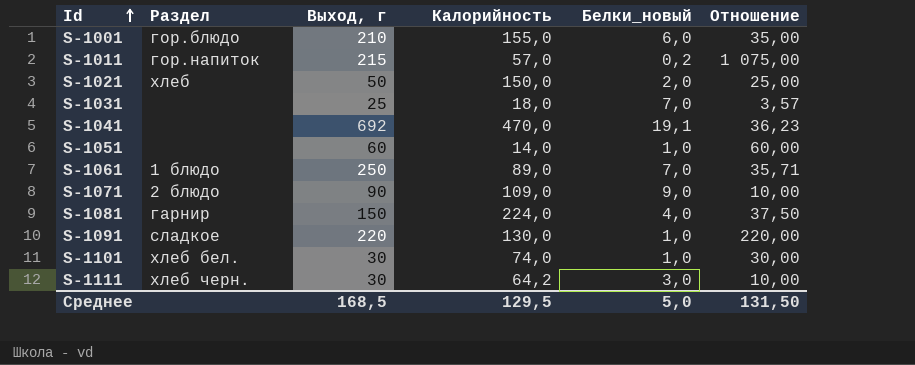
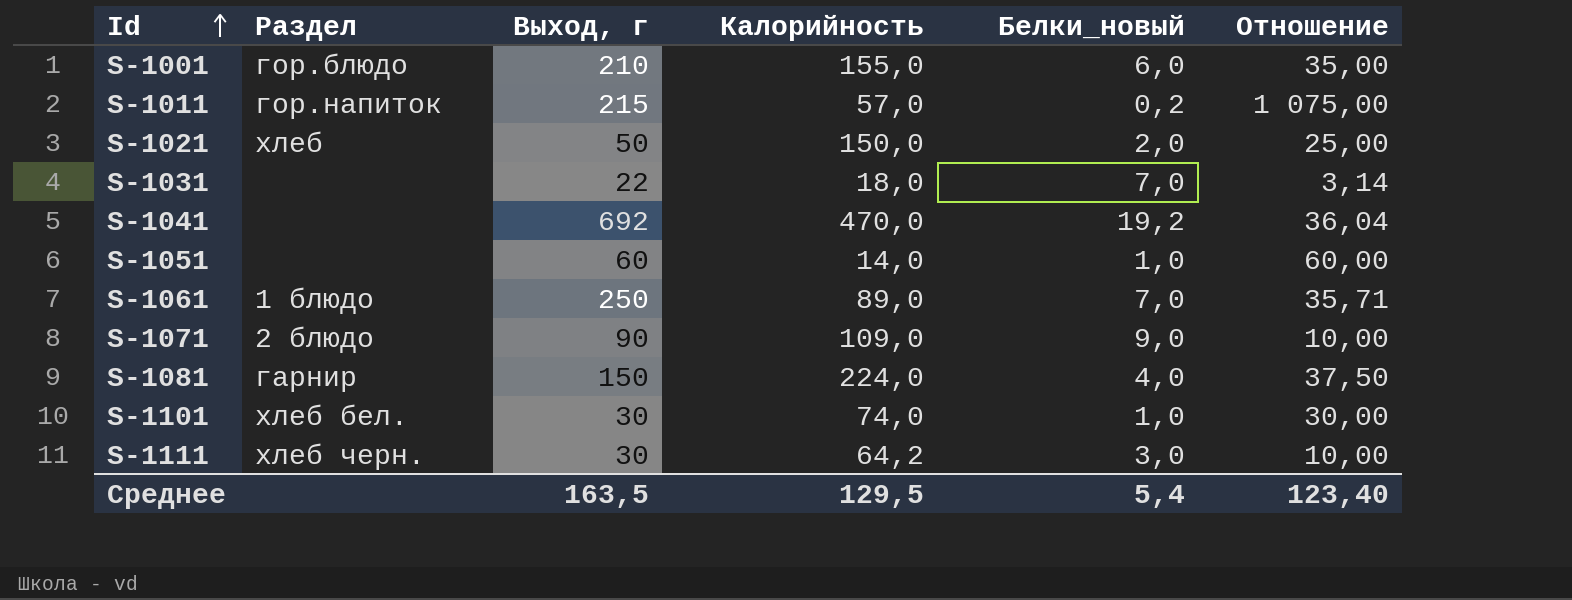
row S-1091: сладкое | 220 | 130,0 | 1,0 | 220,00 -> none
S-1031 | Выход, г: 25 -> 22
S-1031 | Отношение: 3,57 -> 3,14
S-1041 | Белки_новый: 19,1 -> 19,2
S-1041 | Отношение: 36,23 -> 36,04
Среднее | Выход, г: 168,5 -> 163,5
Среднее | Белки_новый: 5,0 -> 5,4
Среднее | Отношение: 131,50 -> 123,40

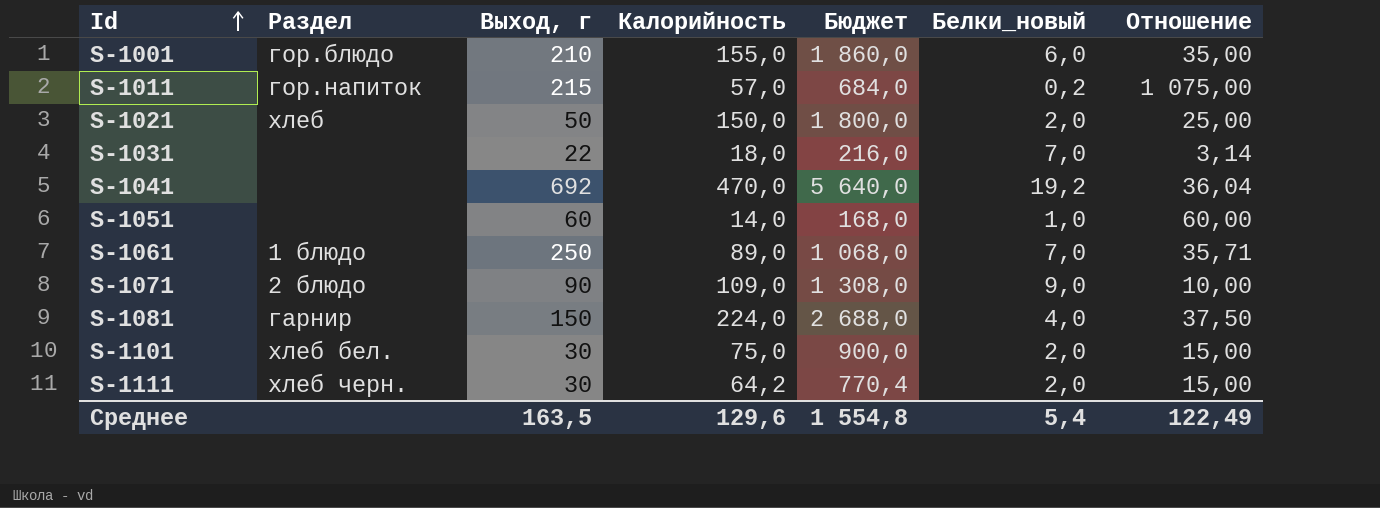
column Бюджет | formula: none -> [Калорийность] * 12
S-1101 | Калорийность: 74,0 -> 75,0
S-1101 | Белки_новый: 1,0 -> 2,0
S-1101 | Отношение: 30,00 -> 15,00
S-1111 | Белки_новый: 3,0 -> 2,0
S-1111 | Отношение: 10,00 -> 15,00
Среднее | Калорийность: 129,5 -> 129,6
Среднее | Отношение: 123,40 -> 122,49

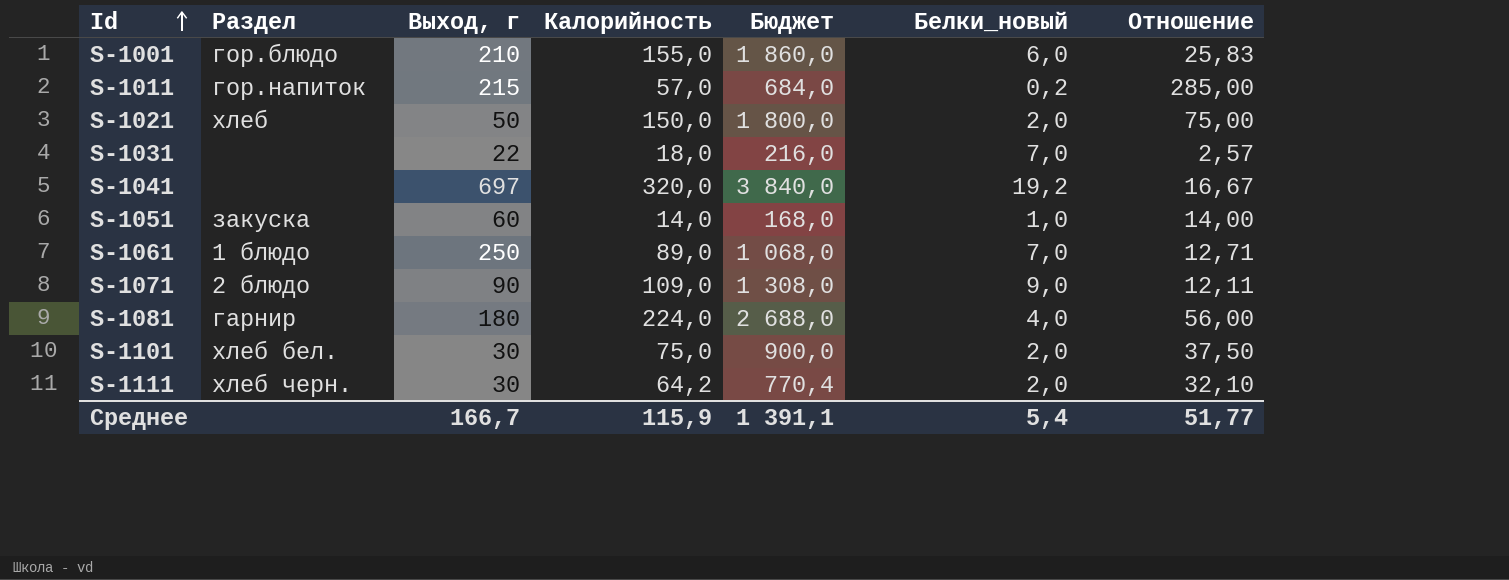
column Отношение | formula: [Выход, г] / [Белки_новый] -> [Калорийность] / [Белки_новый]
S-1041 | Выход, г: 692 -> 697
S-1041 | Калорийность: 470,0 -> 320,0
S-1041 | Бюджет: 5 640,0 -> 3 840,0
S-1051 | Раздел: none -> закуска
S-1081 | Выход, г: 150 -> 180
Среднее | Выход, г: 163,5 -> 166,7
Среднее | Калорийность: 129,6 -> 115,9
Среднее | Бюджет: 1 554,8 -> 1 391,1
Среднее | Отношение: 122,49 -> 51,77

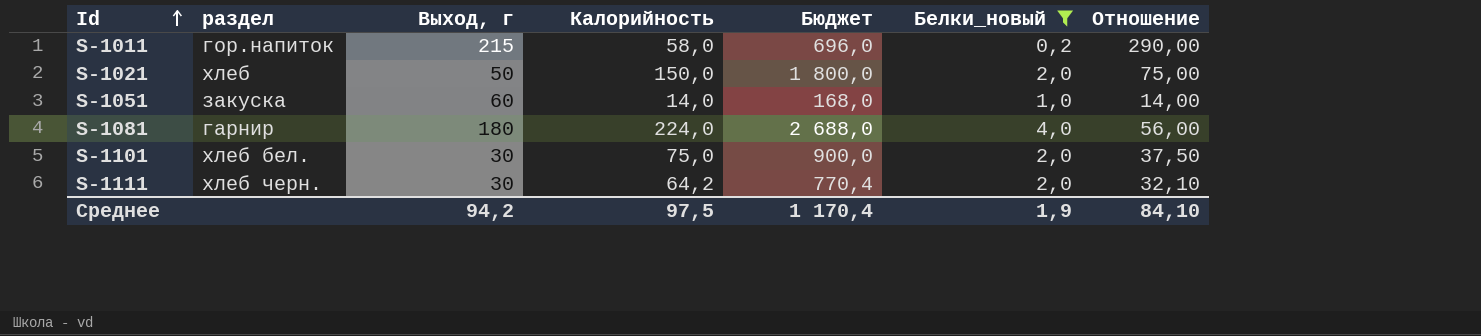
filter: none -> Белки_новый <= 4,0
column name: Раздел -> раздел
S-1011 | Калорийность: 57,0 -> 58,0
S-1011 | Бюджет: 684,0 -> 696,0
S-1011 | Отношение: 285,00 -> 290,00
Среднее | Выход, г: 166,7 -> 94,2
Среднее | Калорийность: 115,9 -> 97,5
Среднее | Бюджет: 1 391,1 -> 1 170,4
Среднее | Белки_новый: 5,4 -> 1,9
Среднее | Отношение: 51,77 -> 84,10

